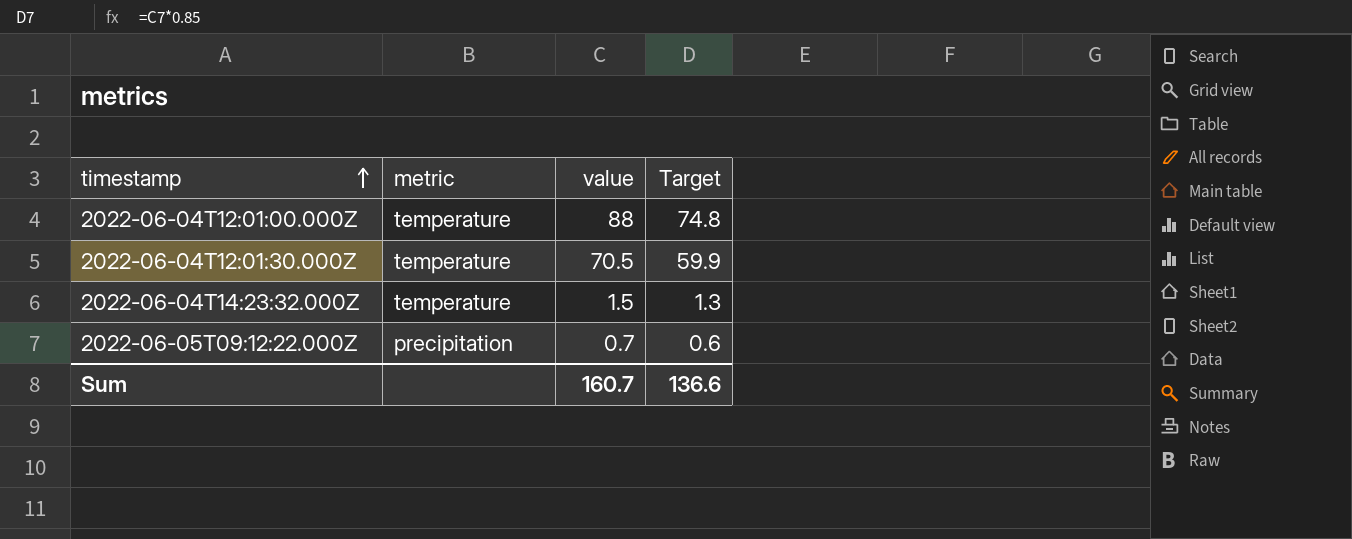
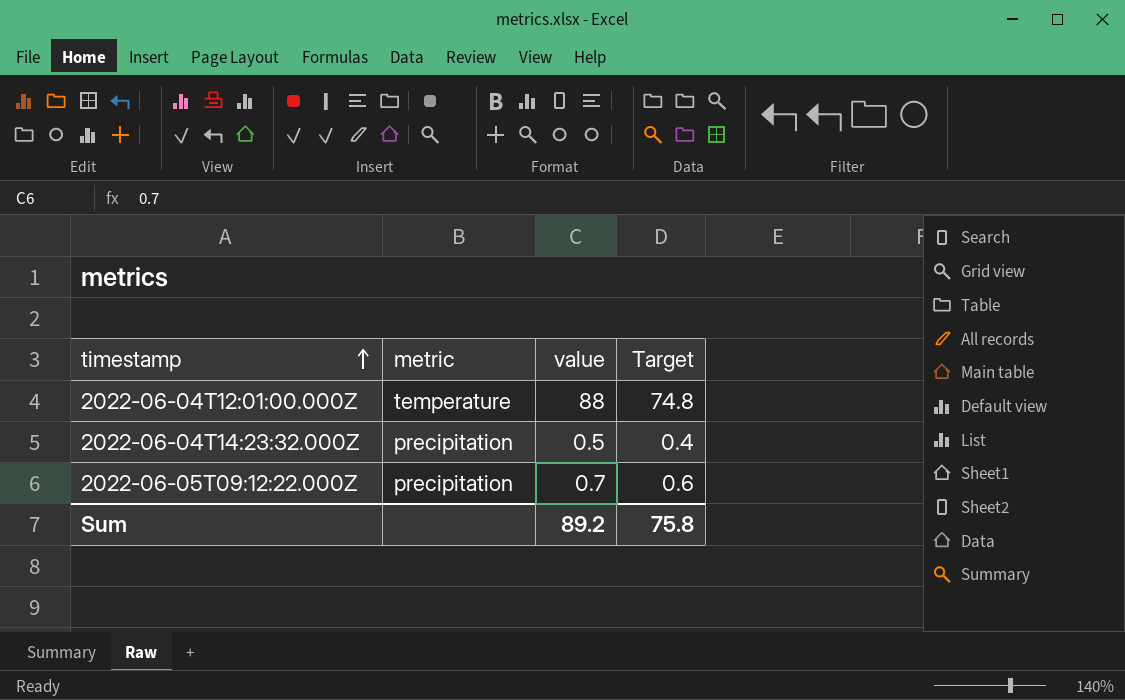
row 2022-06-04T12:01:30.000Z: temperature | 70.5 | 59.9 -> none
2022-06-04T14:23:32.000Z | metric: temperature -> precipitation
2022-06-04T14:23:32.000Z | value: 1.5 -> 0.5
2022-06-04T14:23:32.000Z | Target: 1.3 -> 0.4
Sum | value: 160.7 -> 89.2
Sum | Target: 136.6 -> 75.8

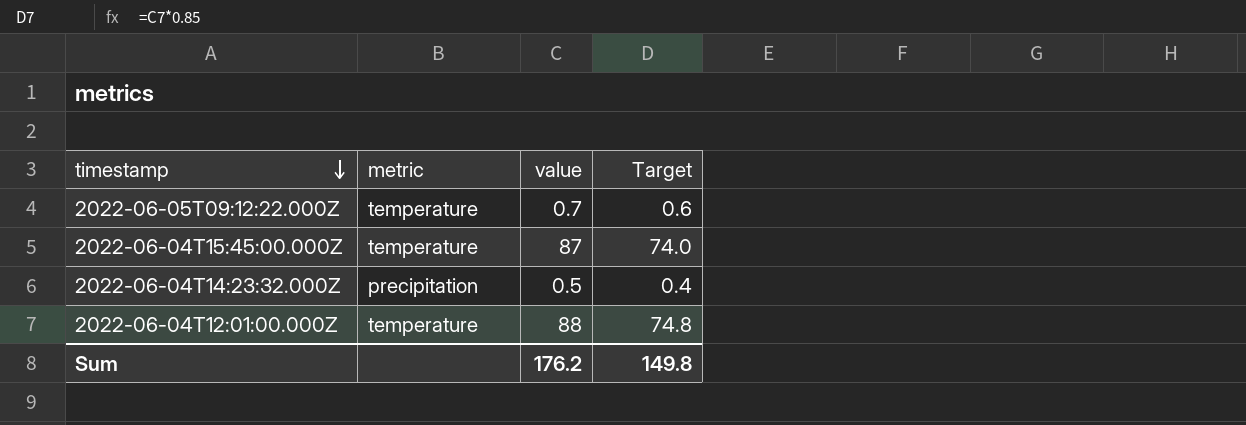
row order: timestamp ascending -> timestamp descending
2022-06-05T09:12:22.000Z | metric: precipitation -> temperature
row 2022-06-04T15:45:00.000Z: none -> temperature | 87 | 74.0
Sum | value: 89.2 -> 176.2
Sum | Target: 75.8 -> 149.8

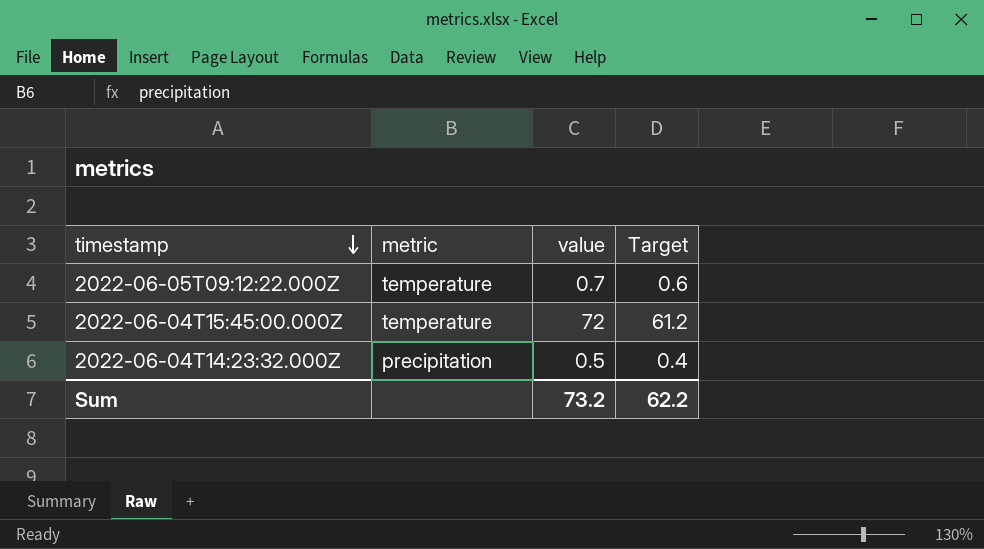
row 2022-06-04T12:01:00.000Z: temperature | 88 | 74.8 -> none
2022-06-04T15:45:00.000Z | value: 87 -> 72
2022-06-04T15:45:00.000Z | Target: 74.0 -> 61.2
Sum | value: 176.2 -> 73.2
Sum | Target: 149.8 -> 62.2

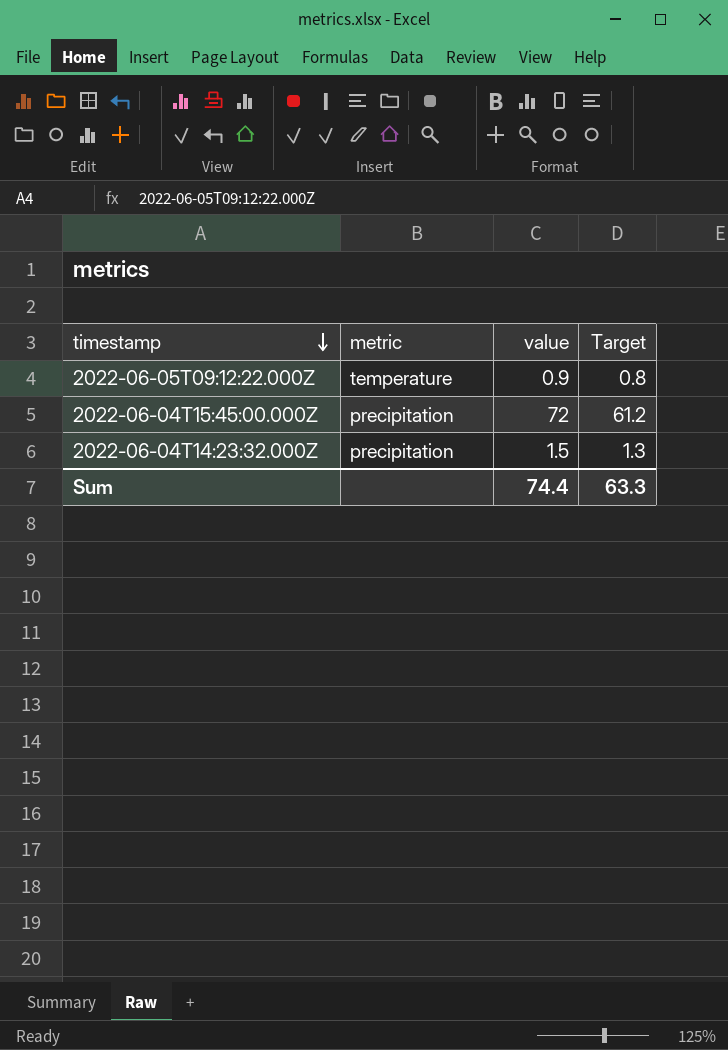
2022-06-05T09:12:22.000Z | value: 0.7 -> 0.9
2022-06-05T09:12:22.000Z | Target: 0.6 -> 0.8
2022-06-04T15:45:00.000Z | metric: temperature -> precipitation
2022-06-04T14:23:32.000Z | value: 0.5 -> 1.5
2022-06-04T14:23:32.000Z | Target: 0.4 -> 1.3
Sum | value: 73.2 -> 74.4
Sum | Target: 62.2 -> 63.3

